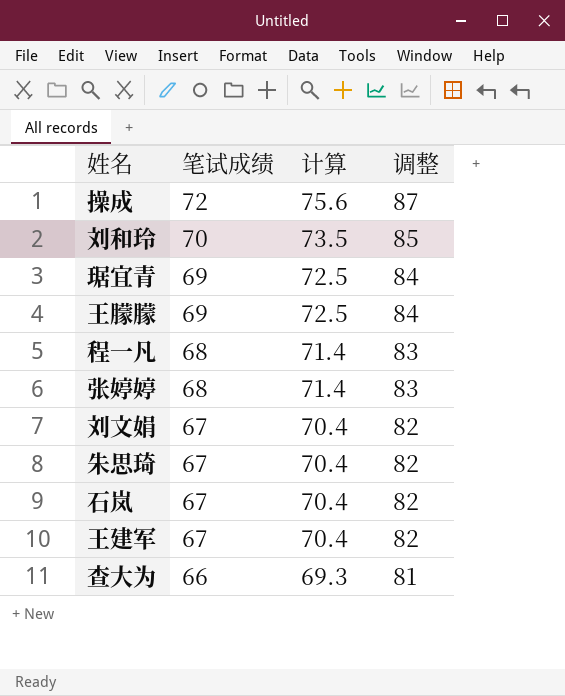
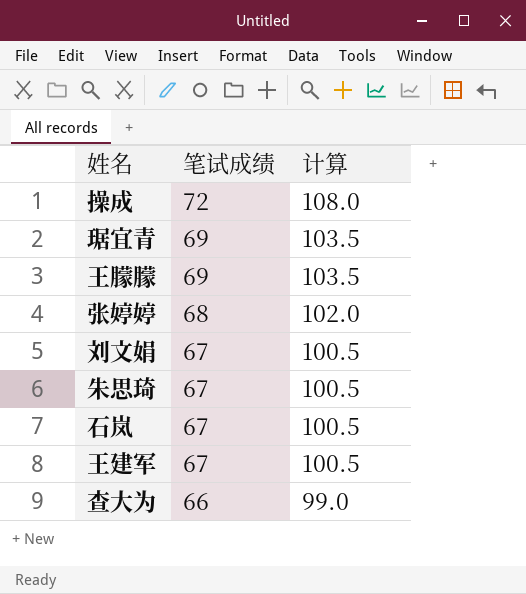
column 调整 | formula: [笔试成绩] + 15 -> none
column 计算 | formula: [笔试成绩] * 1.05 -> [笔试成绩] * 1.5
row 刘和玲: 70 | 73.5 | 85 -> none
row 程一凡: 68 | 71.4 | 83 -> none

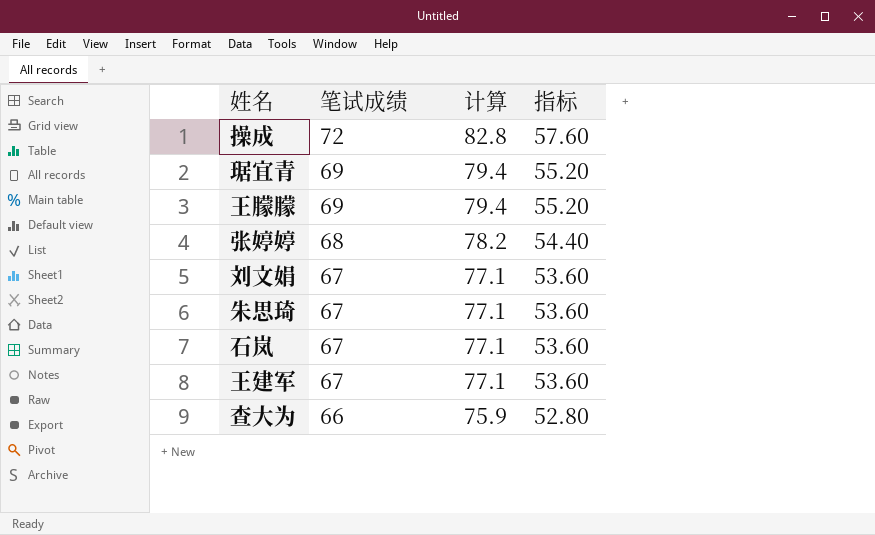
column 计算 | formula: [笔试成绩] * 1.5 -> [笔试成绩] * 1.15
column 指标 | formula: none -> [笔试成绩] * 0.8

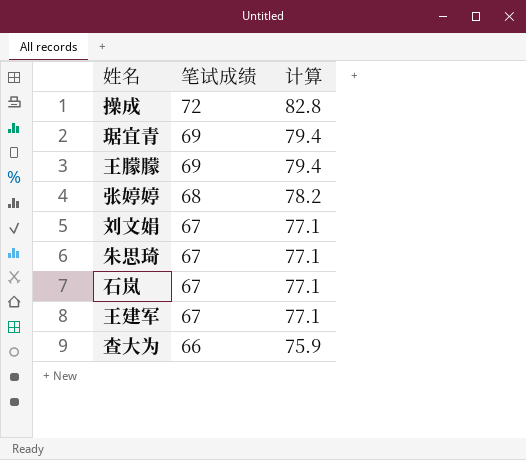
column 指标 | formula: [笔试成绩] * 0.8 -> none

